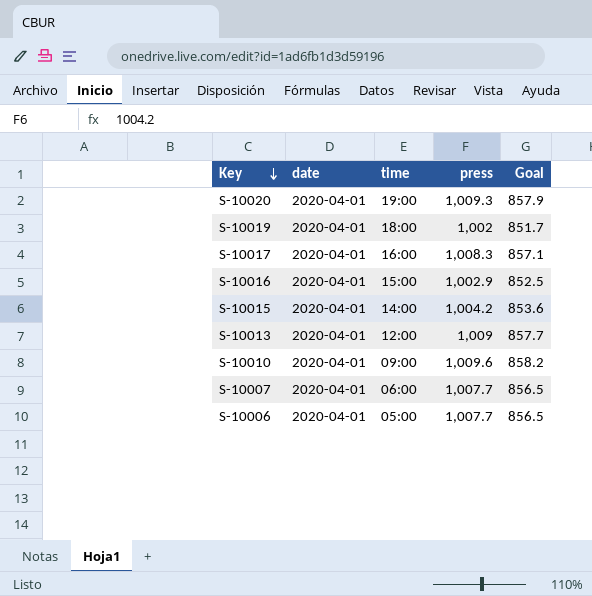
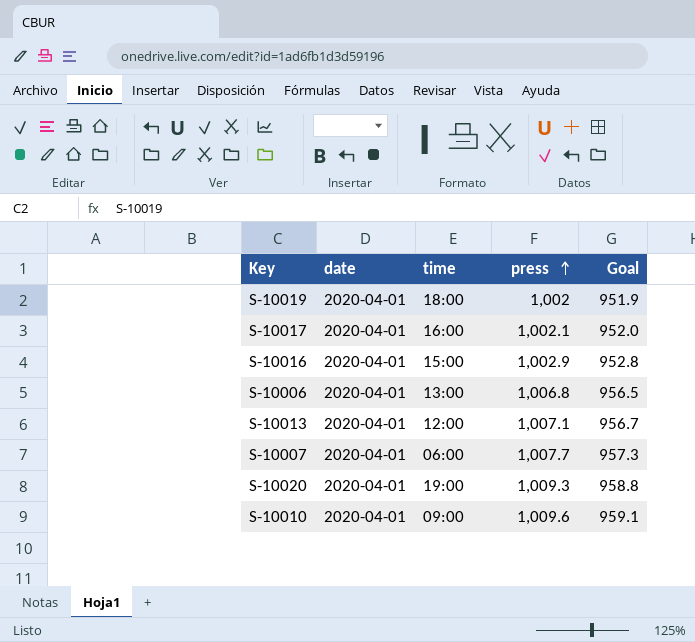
row order: Key descending -> press ascending
column Goal | formula: [press] * 0.85 -> [press] * 0.95
row S-10015: 2020-04-01 | 14:00 | 1,004.2 | 853.6 -> none
S-10017 | press: 1,008.3 -> 1,002.1
S-10006 | time: 05:00 -> 13:00
S-10006 | press: 1,007.7 -> 1,006.8
S-10013 | press: 1,009 -> 1,007.1

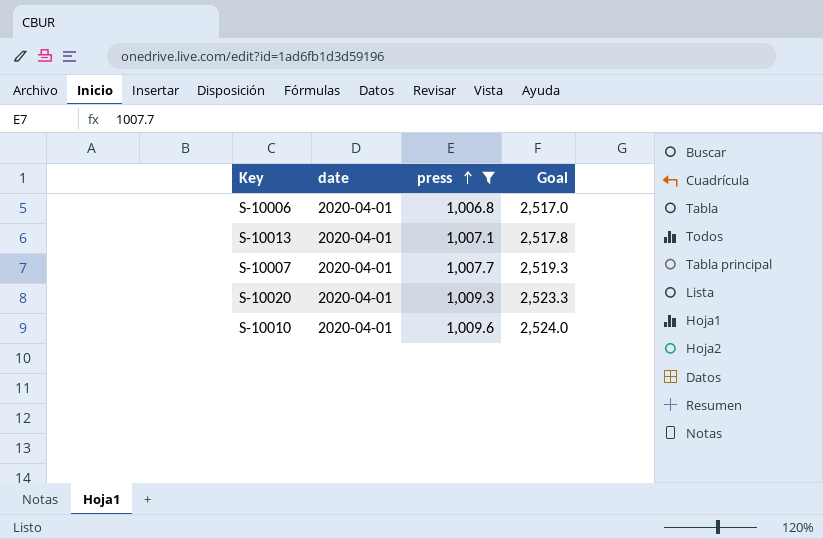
filter: none -> press >= 1,006.8
column time | position: 3 -> none
column Goal | formula: [press] * 0.95 -> [press] * 2.5

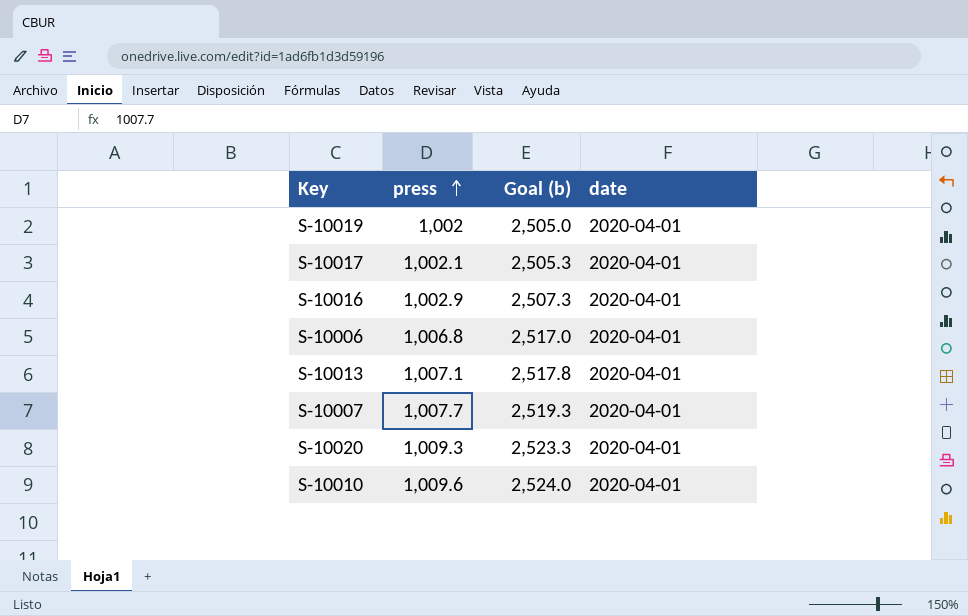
filter: press >= 1,006.8 -> none
column name: Goal -> Goal (b)
column date | position: 2 -> 4

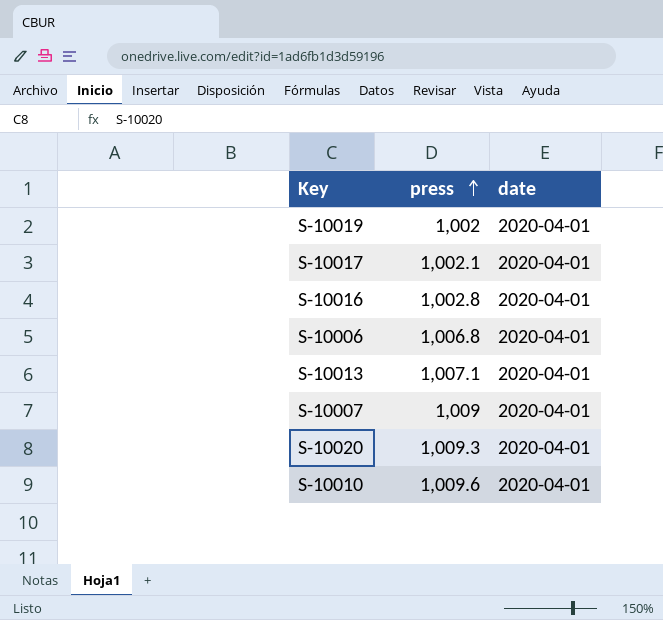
column Goal (b) | formula: [press] * 2.5 -> none
S-10016 | press: 1,002.9 -> 1,002.8
S-10007 | press: 1,007.7 -> 1,009

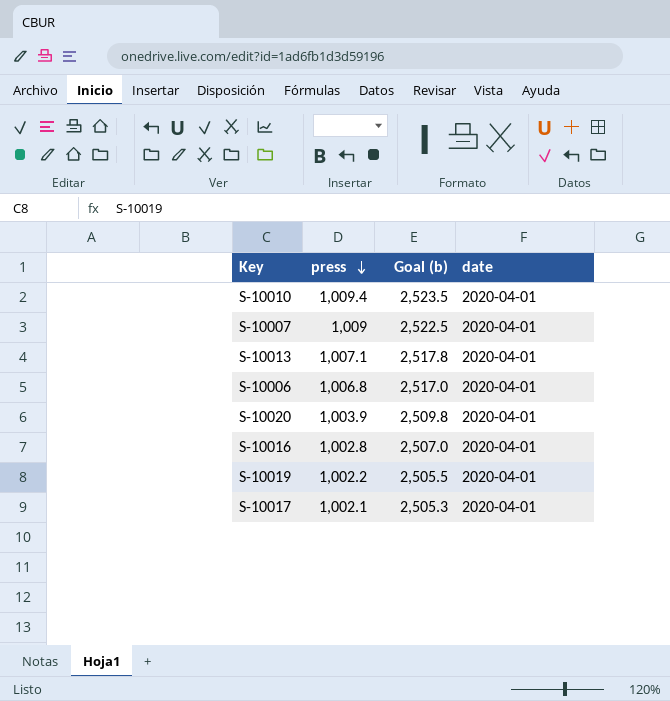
row order: press ascending -> press descending
column Goal (b) | formula: none -> [press] * 2.5
S-10010 | press: 1,009.6 -> 1,009.4
S-10020 | press: 1,009.3 -> 1,003.9
S-10019 | press: 1,002 -> 1,002.2

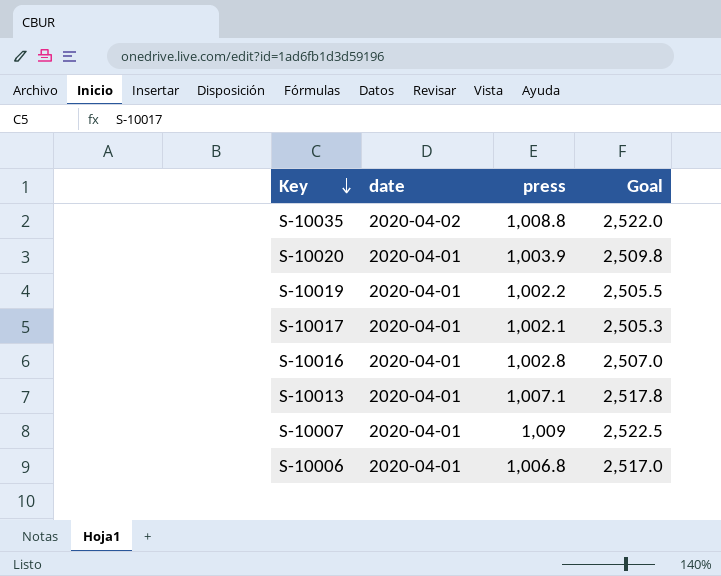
row order: press descending -> Key descending
column date | position: 4 -> 2
column name: Goal (b) -> Goal
row S-10010: 1,009.4 | 2,523.5 | 2020-04-01 -> none
row S-10035: none -> 2020-04-02 | 1,008.8 | 2,522.0

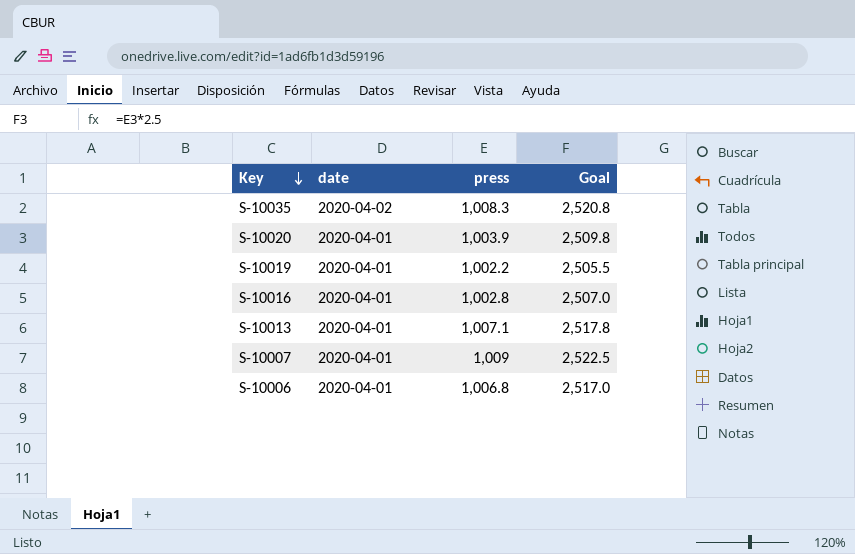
row S-10017: 2020-04-01 | 1,002.1 | 2,505.3 -> none
S-10035 | press: 1,008.8 -> 1,008.3
S-10035 | Goal: 2,522.0 -> 2,520.8

